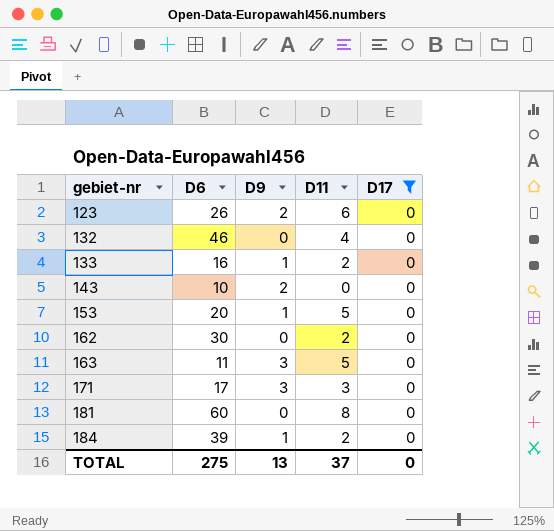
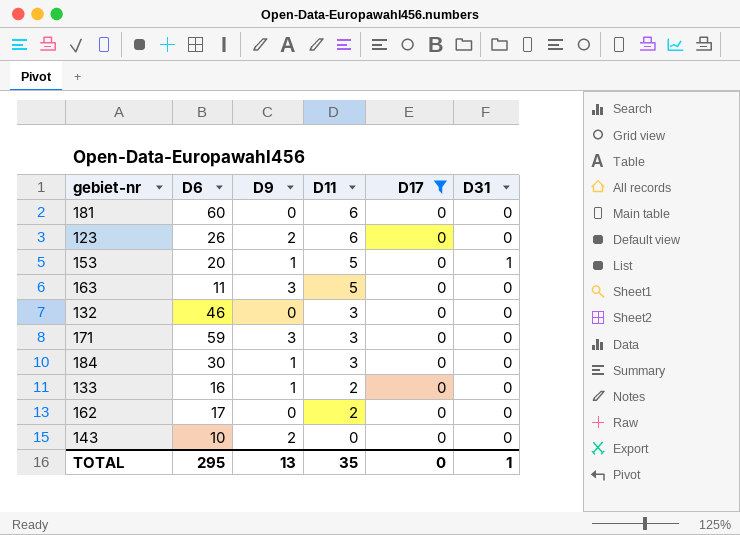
row order: gebiet-nr ascending -> D11 descending
column D31 | position: none -> 6
181 | D11: 8 -> 6
132 | D11: 4 -> 3
171 | D6: 17 -> 59
184 | D6: 39 -> 30
184 | D11: 2 -> 3
162 | D6: 30 -> 17
TOTAL | D6: 275 -> 295
TOTAL | D11: 37 -> 35

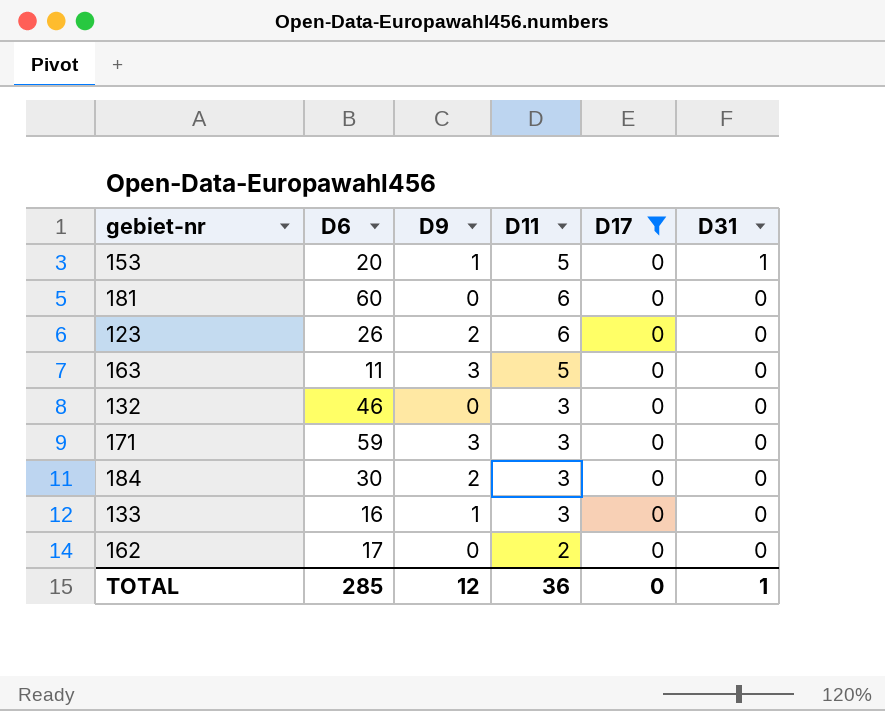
row order: D11 descending -> D31 descending
row 143: 10 | 2 | 0 | 0 | 0 -> none
184 | D9: 1 -> 2
133 | D11: 2 -> 3
TOTAL | D6: 295 -> 285
TOTAL | D9: 13 -> 12
TOTAL | D11: 35 -> 36

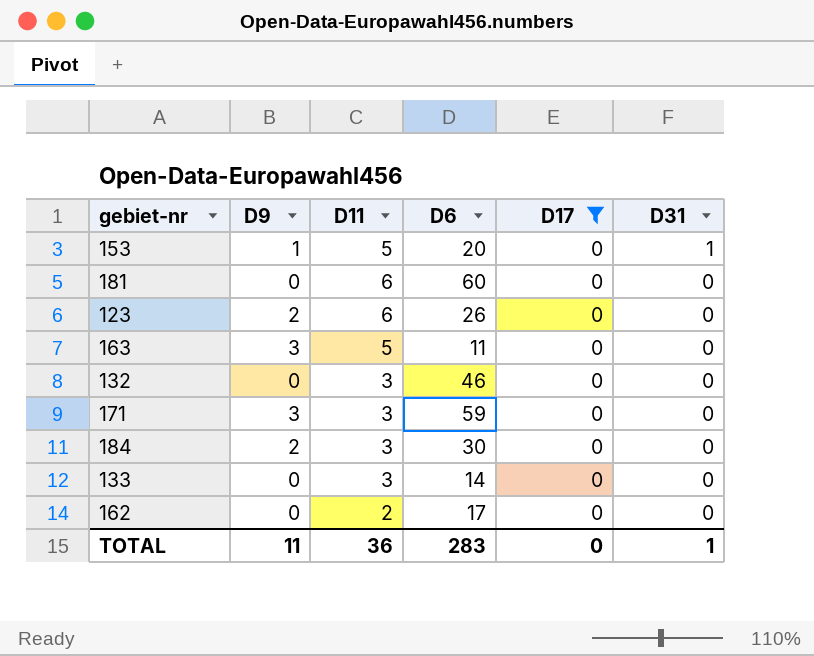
column D6 | position: 2 -> 4
133 | D9: 1 -> 0
133 | D6: 16 -> 14
TOTAL | D9: 12 -> 11
TOTAL | D6: 285 -> 283

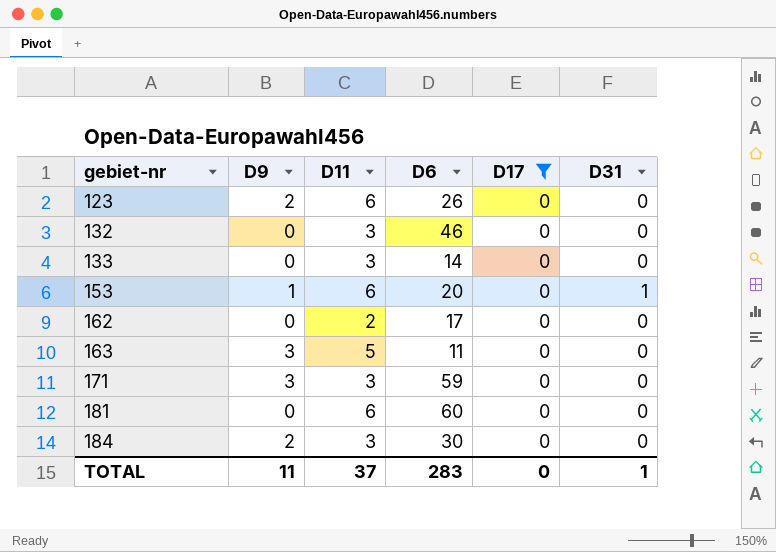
row order: D31 descending -> gebiet-nr ascending
153 | D11: 5 -> 6
TOTAL | D11: 36 -> 37

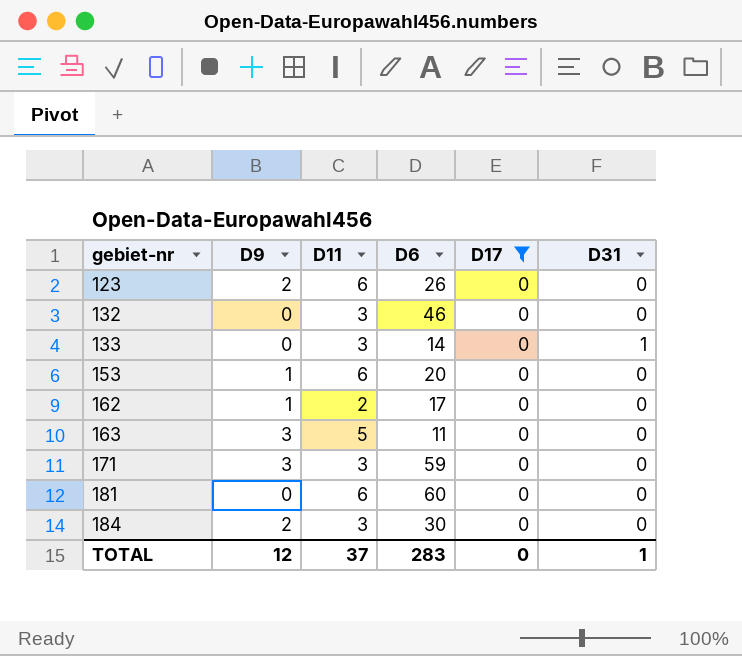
133 | D31: 0 -> 1
153 | D31: 1 -> 0
162 | D9: 0 -> 1
TOTAL | D9: 11 -> 12

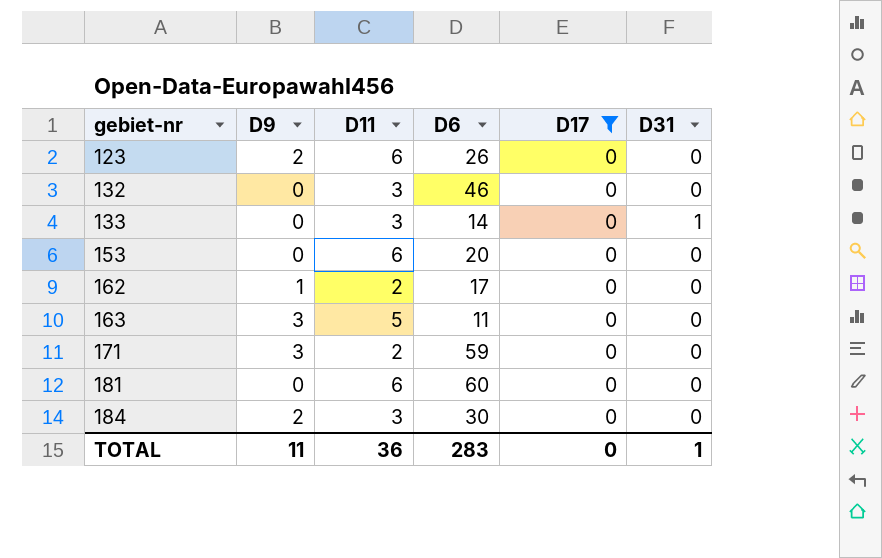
153 | D9: 1 -> 0
171 | D11: 3 -> 2
TOTAL | D9: 12 -> 11
TOTAL | D11: 37 -> 36

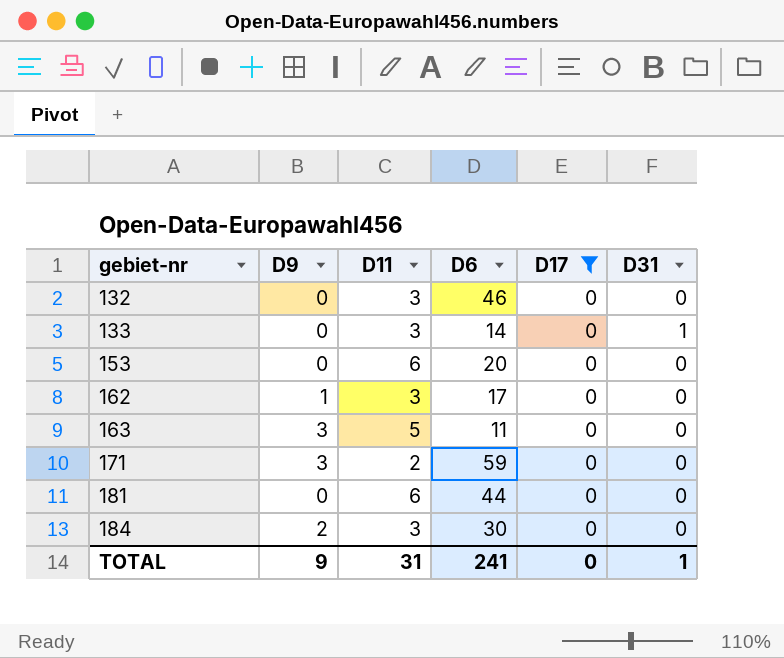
row 123: 2 | 6 | 26 | 0 | 0 -> none
162 | D11: 2 -> 3
181 | D6: 60 -> 44
TOTAL | D9: 11 -> 9
TOTAL | D11: 36 -> 31
TOTAL | D6: 283 -> 241

